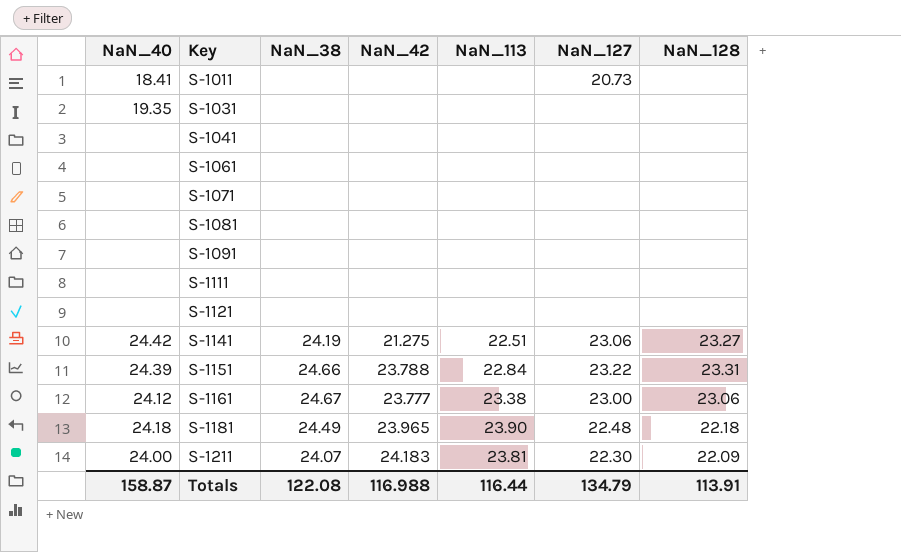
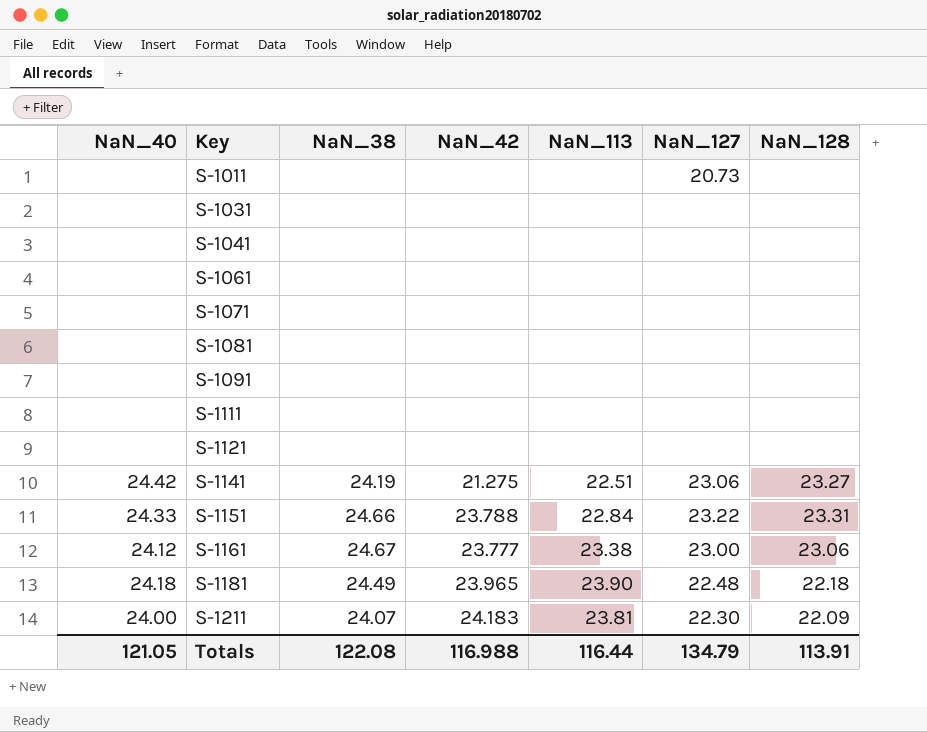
S-1011 | NaN_40: 18.41 -> none
S-1031 | NaN_40: 19.35 -> none
S-1151 | NaN_40: 24.39 -> 24.33
Totals | NaN_40: 158.87 -> 121.05

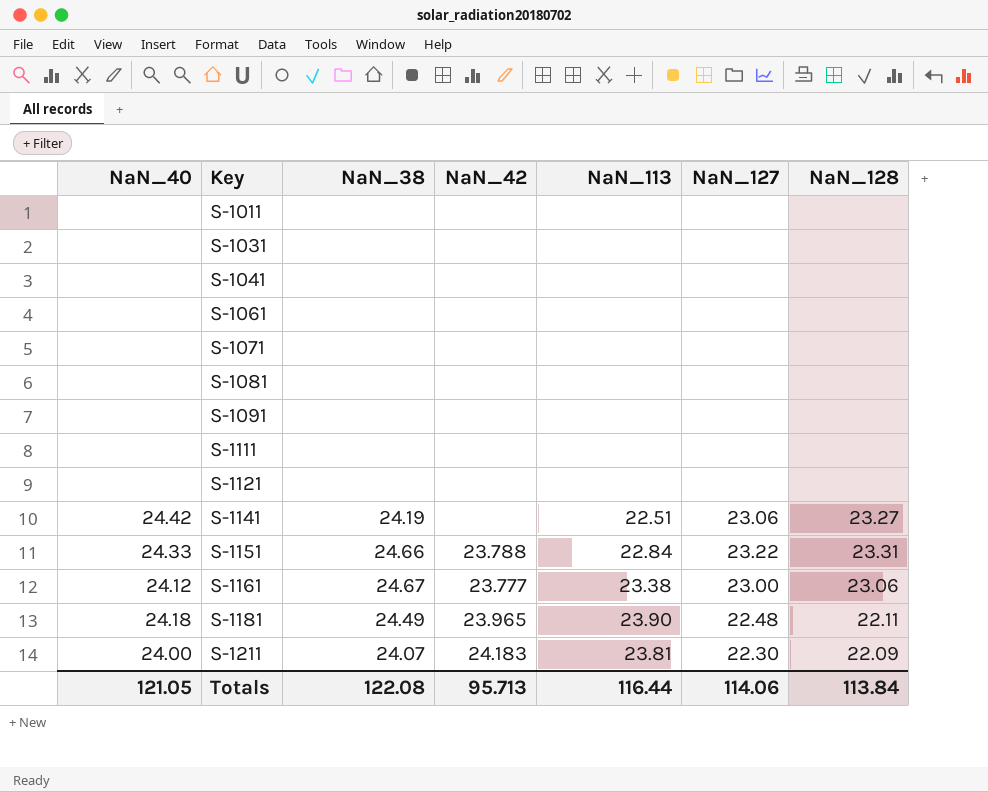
S-1011 | NaN_127: 20.73 -> none
S-1141 | NaN_42: 21.275 -> none
S-1181 | NaN_128: 22.18 -> 22.11
Totals | NaN_42: 116.988 -> 95.713
Totals | NaN_127: 134.79 -> 114.06
Totals | NaN_128: 113.91 -> 113.84

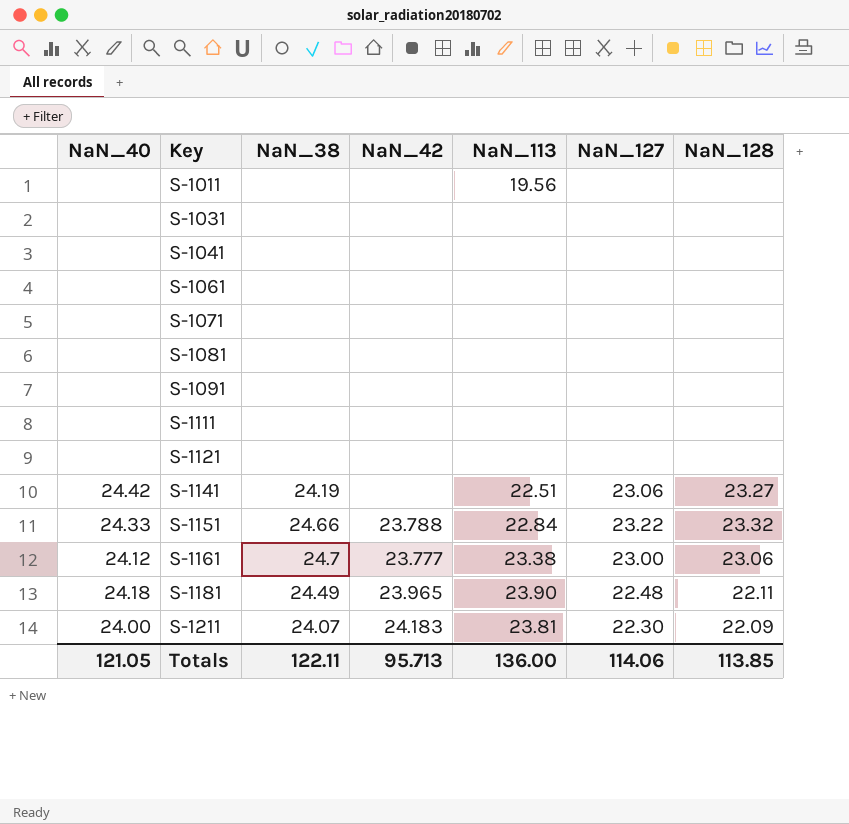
S-1011 | NaN_113: none -> 19.56
S-1151 | NaN_128: 23.31 -> 23.32
S-1161 | NaN_38: 24.67 -> 24.7
Totals | NaN_38: 122.08 -> 122.11
Totals | NaN_113: 116.44 -> 136.00
Totals | NaN_128: 113.84 -> 113.85

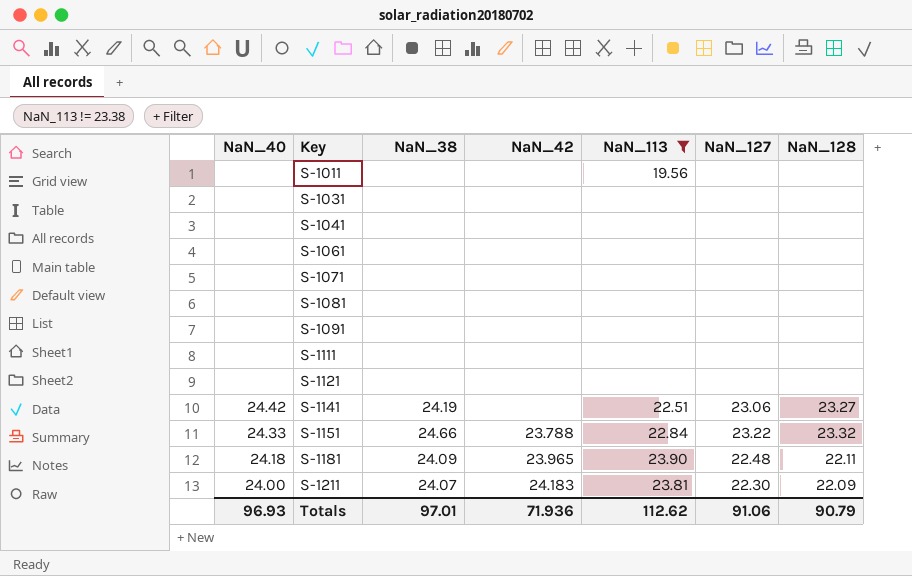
filter: none -> NaN_113 != 23.38
S-1181 | NaN_38: 24.49 -> 24.09
Totals | NaN_40: 121.05 -> 96.93
Totals | NaN_38: 122.11 -> 97.01
Totals | NaN_42: 95.713 -> 71.936
Totals | NaN_113: 136.00 -> 112.62
Totals | NaN_127: 114.06 -> 91.06
Totals | NaN_128: 113.85 -> 90.79

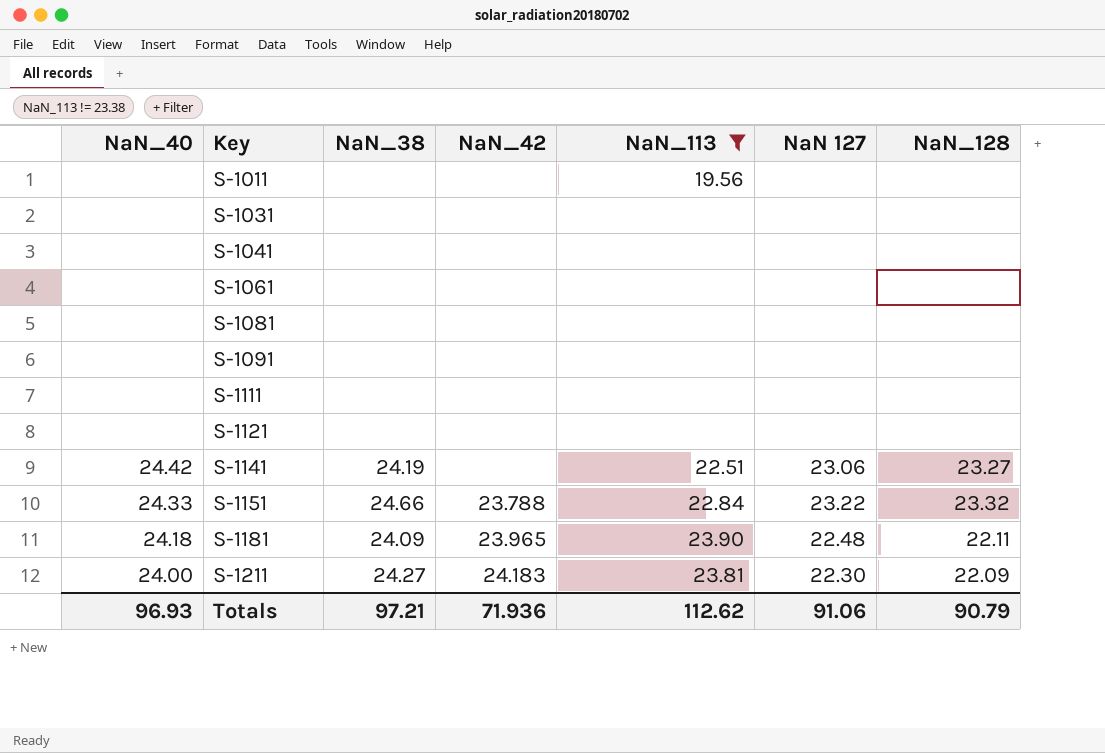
column name: NaN_127 -> NaN 127
row S-1071: none | none | none | none | none | none -> none
S-1211 | NaN_38: 24.07 -> 24.27
Totals | NaN_38: 97.01 -> 97.21

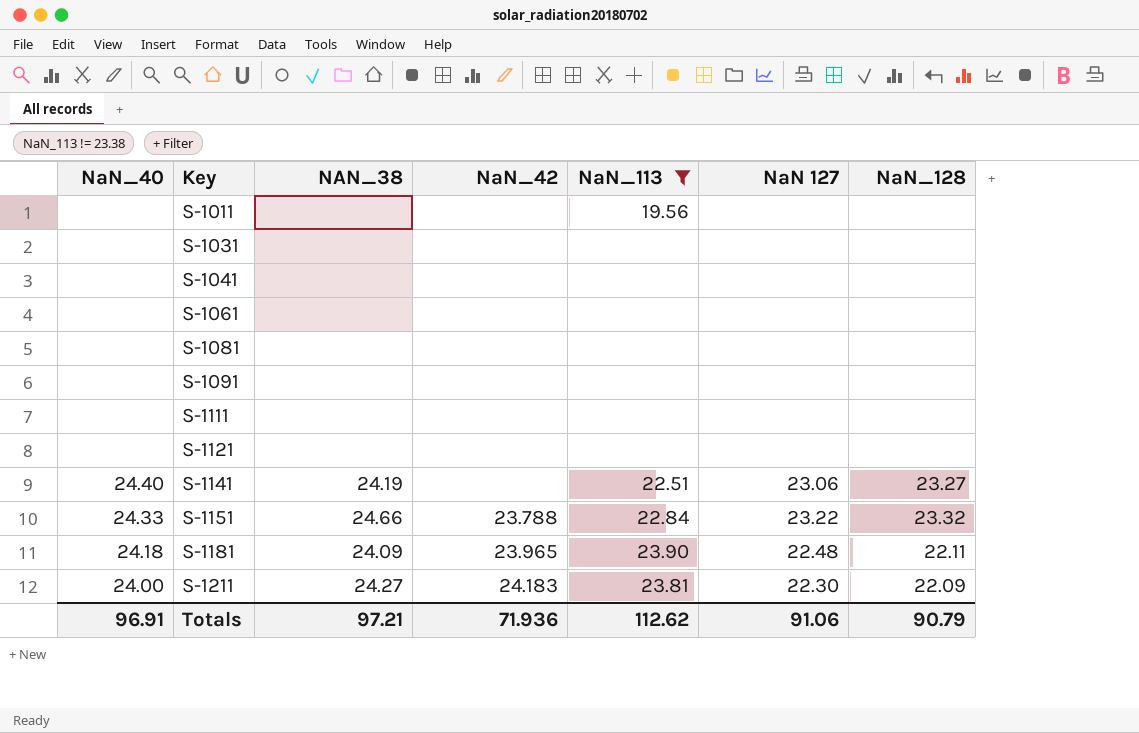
column name: NaN_38 -> NAN_38
S-1141 | NaN_40: 24.42 -> 24.40
Totals | NaN_40: 96.93 -> 96.91

